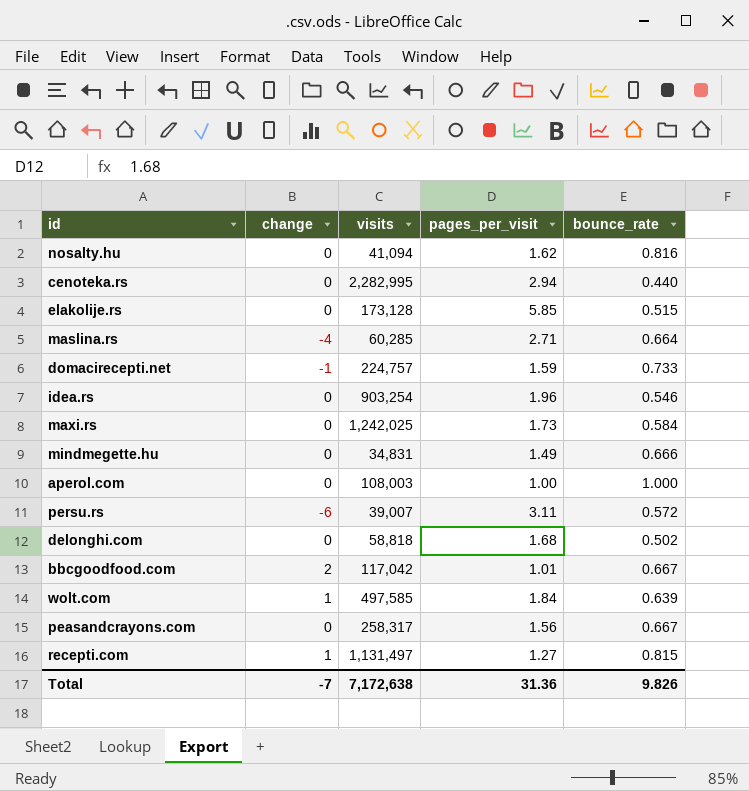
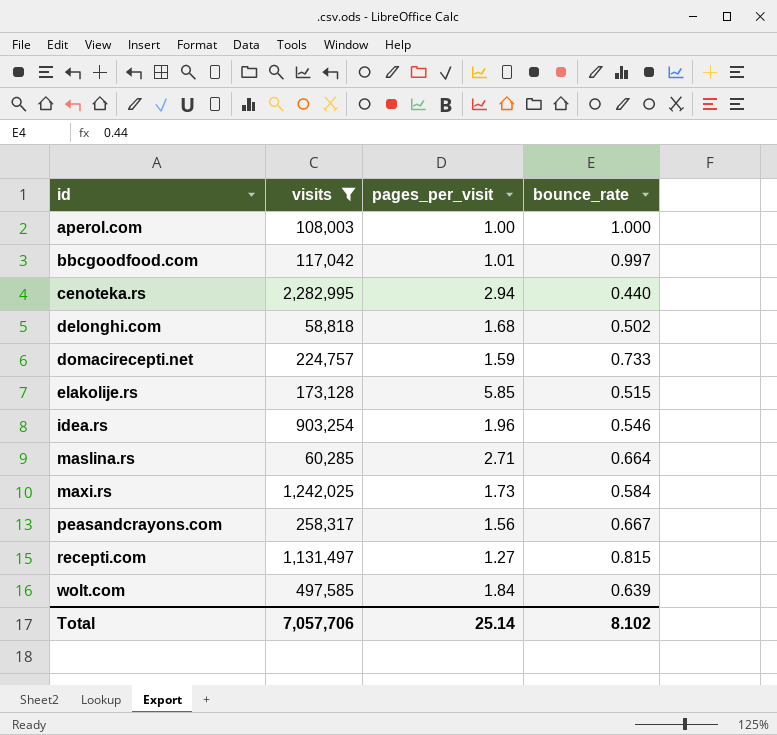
filter: none -> visits >= 58,818
row order: none -> id ascending
column change | position: 2 -> none
bbcgoodfood.com | bounce_rate: 0.667 -> 0.997
Total | visits: 7,172,638 -> 7,057,706
Total | pages_per_visit: 31.36 -> 25.14
Total | bounce_rate: 9.826 -> 8.102

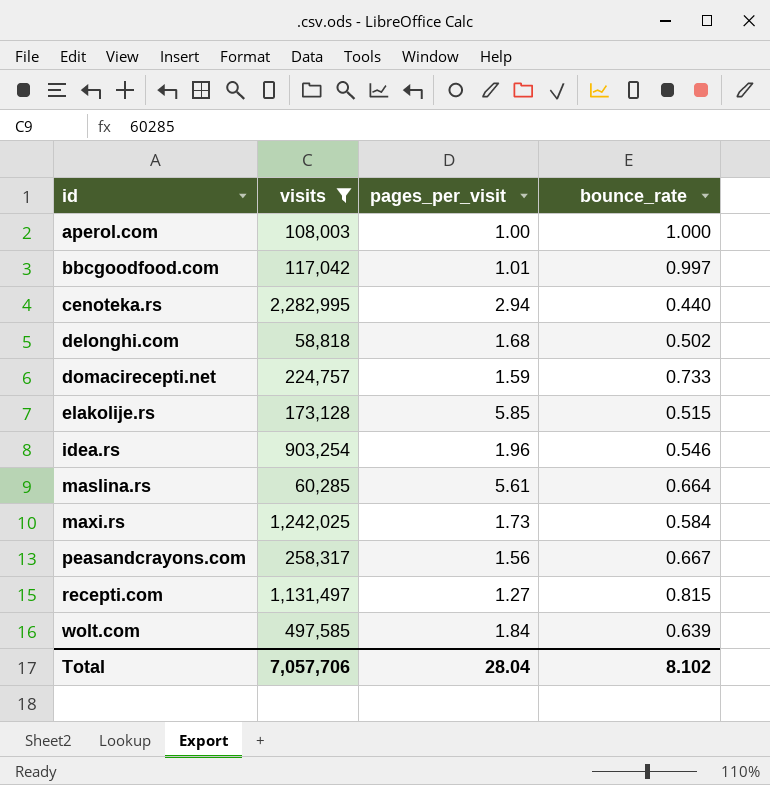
maslina.rs | pages_per_visit: 2.71 -> 5.61
Total | pages_per_visit: 25.14 -> 28.04

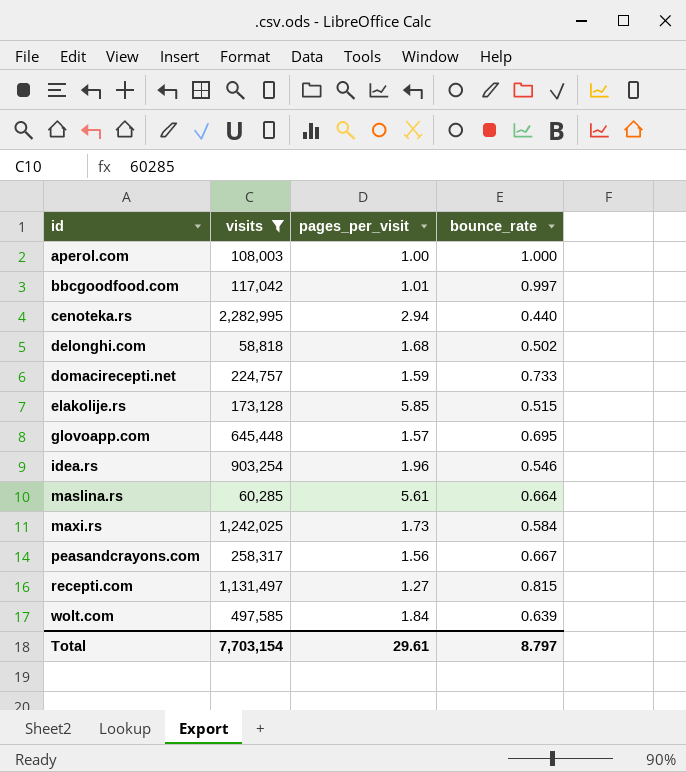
row glovoapp.com: none -> 645,448 | 1.57 | 0.695
Total | visits: 7,057,706 -> 7,703,154
Total | pages_per_visit: 28.04 -> 29.61
Total | bounce_rate: 8.102 -> 8.797

